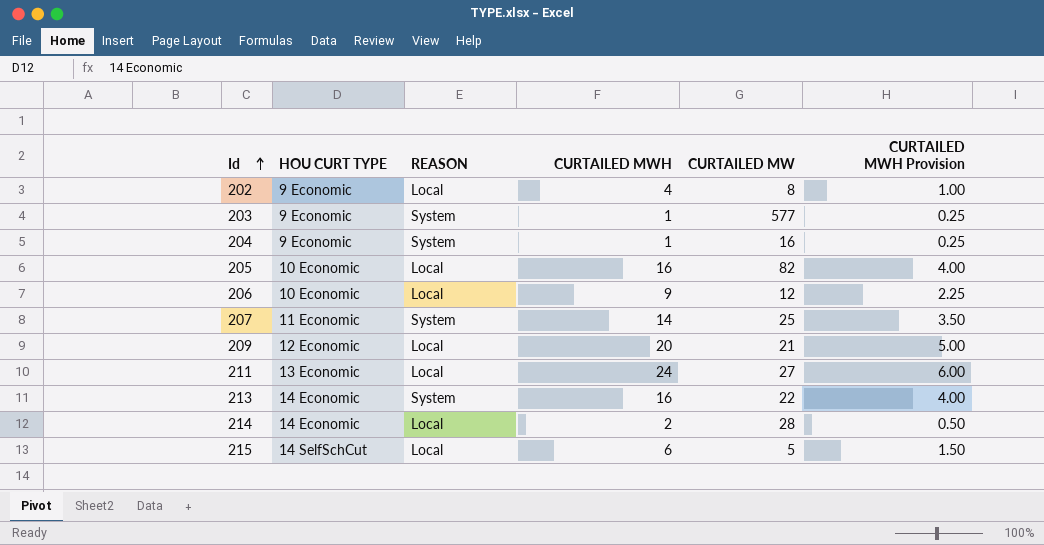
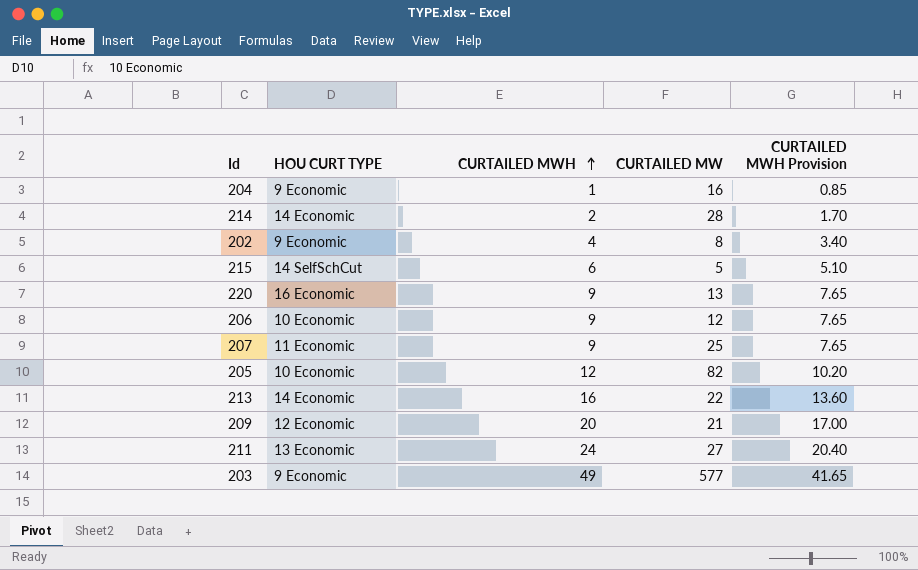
row order: Id ascending -> CURTAILED MWH ascending
column REASON | position: 3 -> none
column CURTAILED MWH Provision | formula: [CURTAILED MWH] * 0.25 -> [CURTAILED MWH] * 0.85
row 220: none -> 16 Economic | 9 | 13 | 7.65
207 | CURTAILED MWH: 14 -> 9
205 | CURTAILED MWH: 16 -> 12
203 | CURTAILED MWH: 1 -> 49

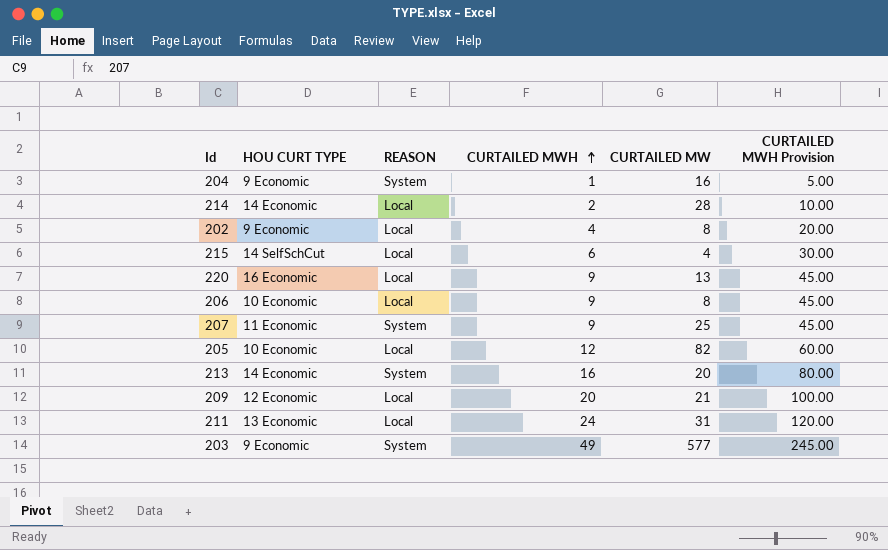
column REASON | position: none -> 3
column CURTAILED MWH Provision | formula: [CURTAILED MWH] * 0.85 -> [CURTAILED MWH] * 5
215 | CURTAILED MW: 5 -> 4
206 | CURTAILED MW: 12 -> 8
213 | CURTAILED MW: 22 -> 20
211 | CURTAILED MW: 27 -> 31

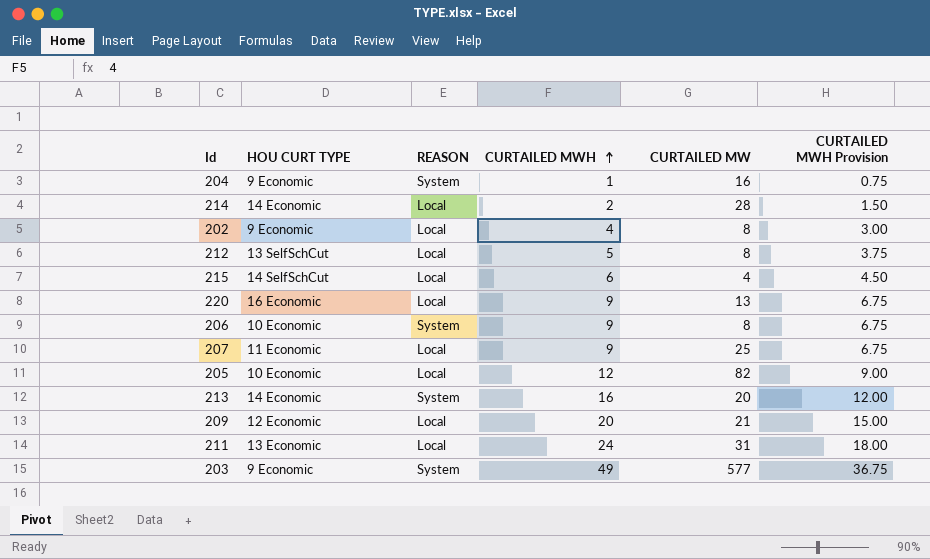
column CURTAILED MWH Provision | formula: [CURTAILED MWH] * 5 -> [CURTAILED MWH] * 0.75
row 212: none -> 13 SelfSchCut | Local | 5 | 8 | 3.75
206 | REASON: Local -> System
207 | REASON: System -> Local

